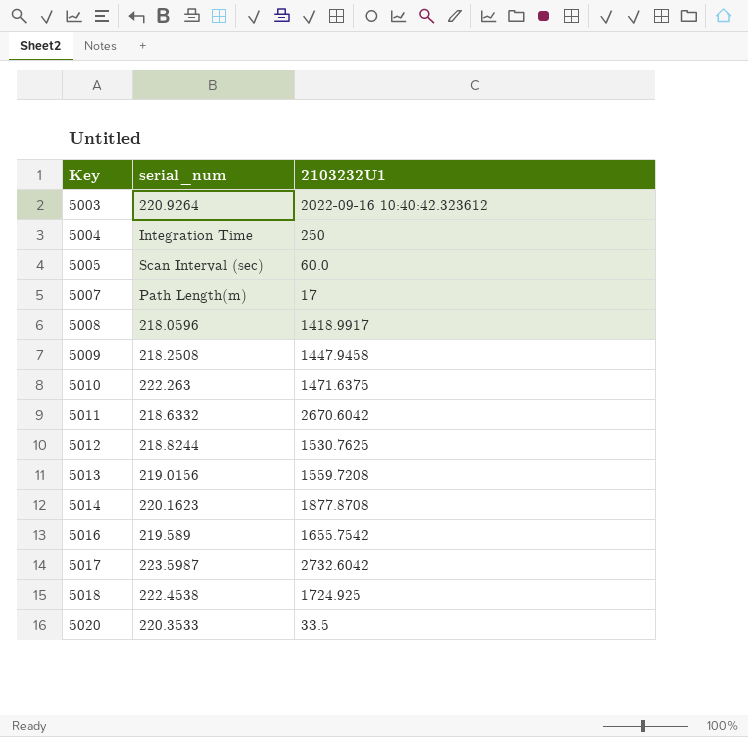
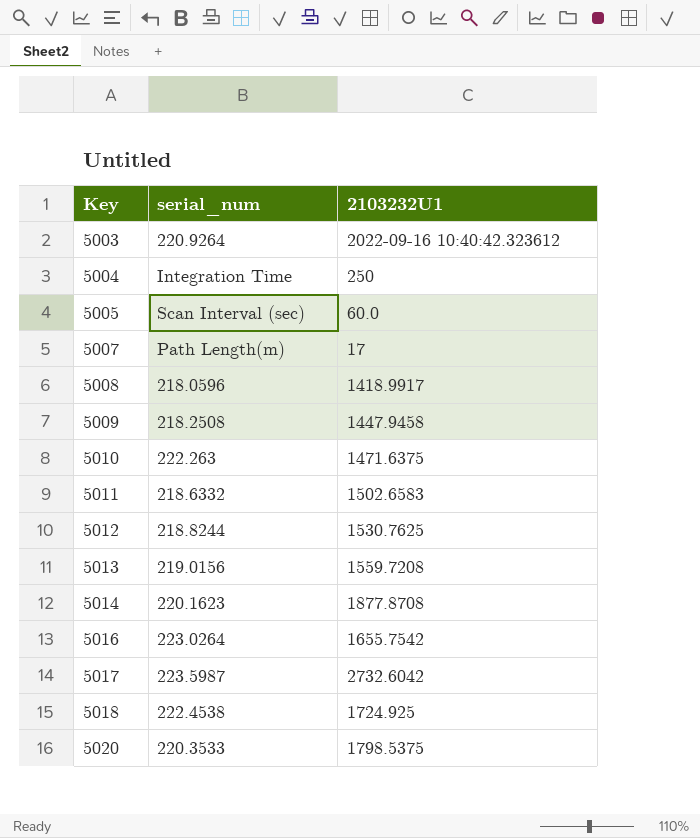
5011 | 2103232U1: 2670.6042 -> 1502.6583
5016 | serial_num: 219.589 -> 223.0264
5020 | 2103232U1: 33.5 -> 1798.5375

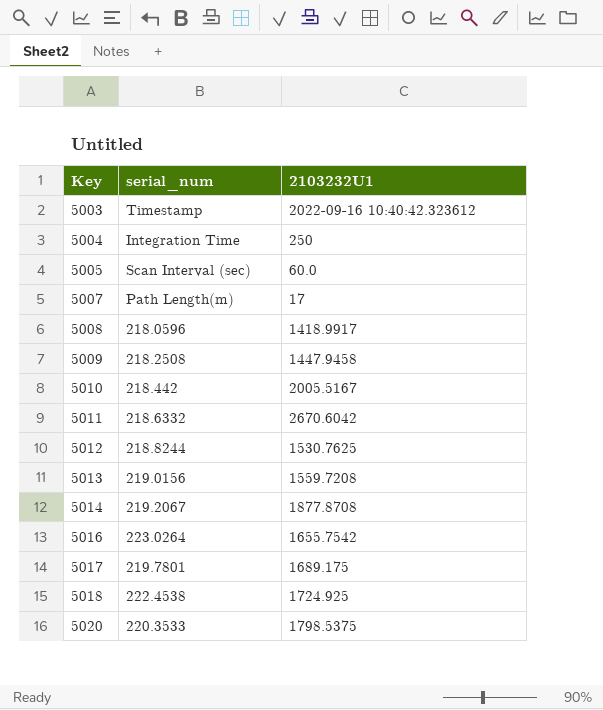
5003 | serial_num: 220.9264 -> Timestamp
5010 | serial_num: 222.263 -> 218.442
5010 | 2103232U1: 1471.6375 -> 2005.5167
5011 | 2103232U1: 1502.6583 -> 2670.6042
5014 | serial_num: 220.1623 -> 219.2067
5017 | serial_num: 223.5987 -> 219.7801
5017 | 2103232U1: 2732.6042 -> 1689.175

